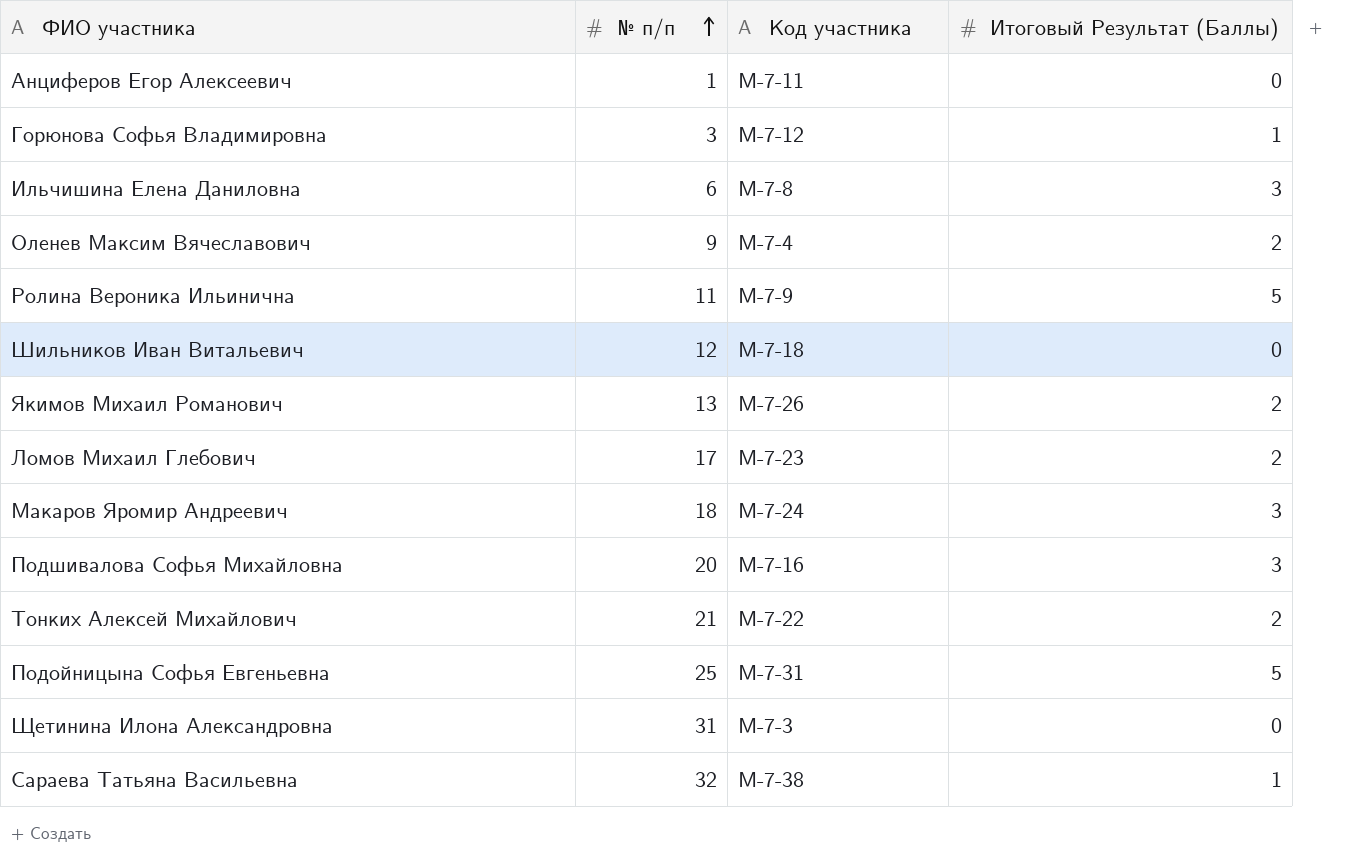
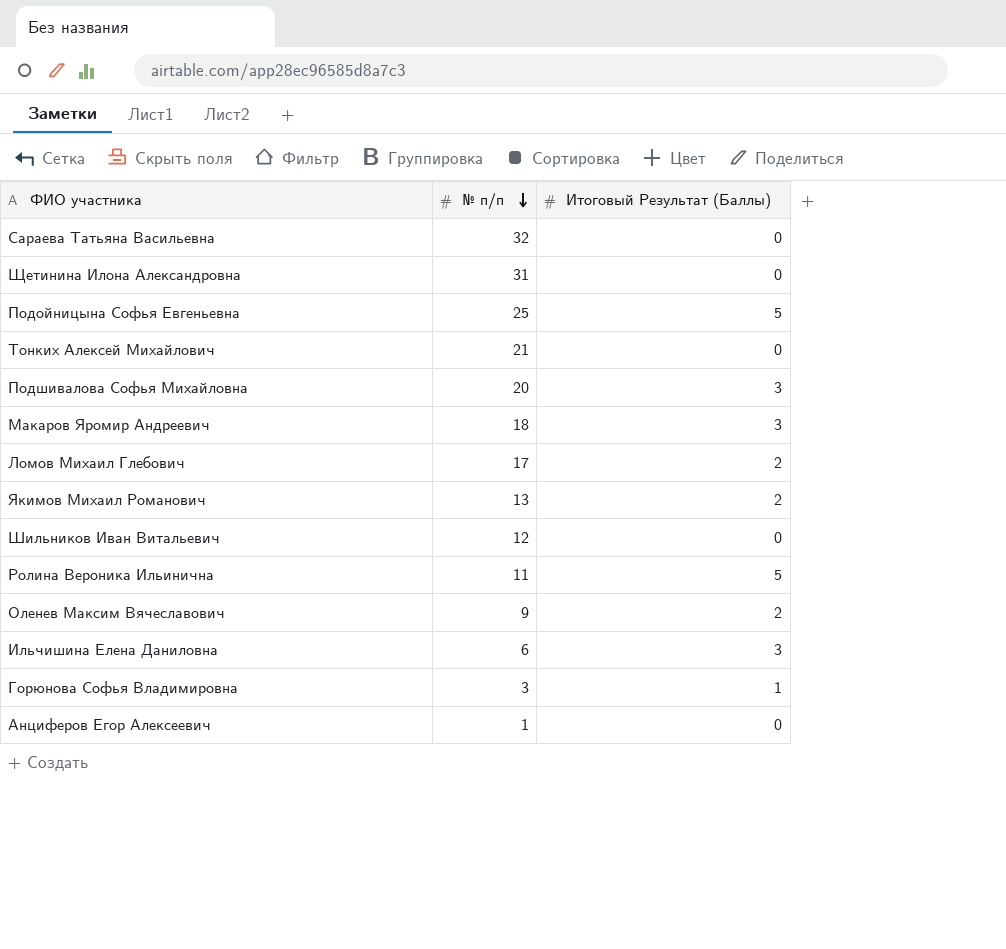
row order: № п/п ascending -> № п/п descending
column Код участника | position: 3 -> none
Сараева Татьяна Васильевна | Итоговый Результат (Баллы): 1 -> 0
Тонких Алексей Михайлович | Итоговый Результат (Баллы): 2 -> 0

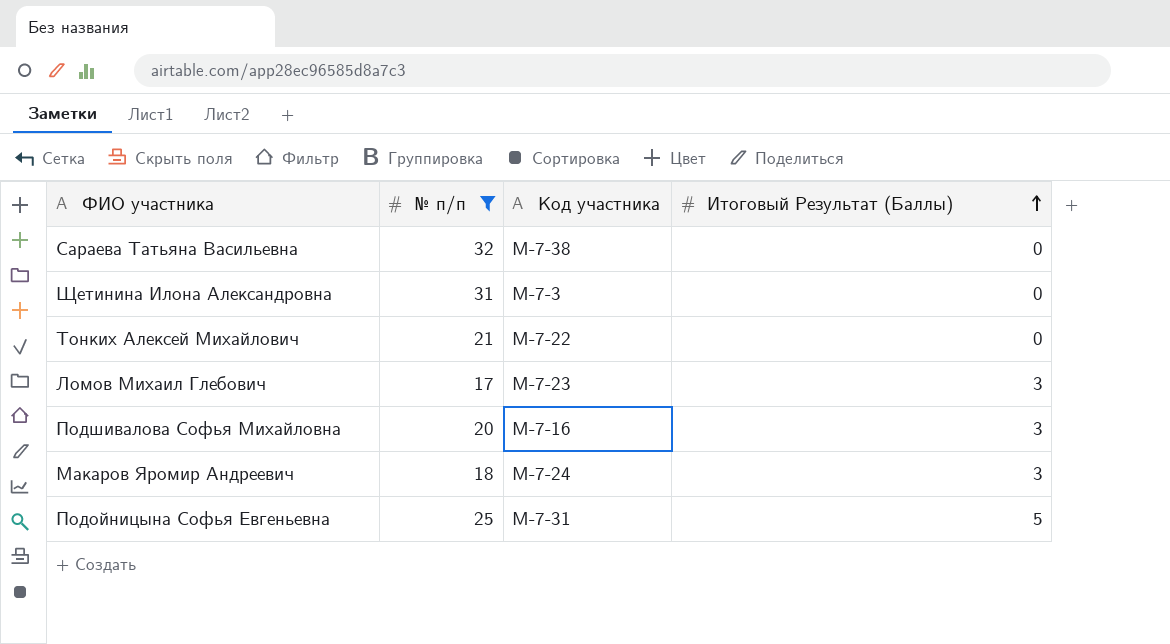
filter: none -> № п/п >= 17
row order: № п/п descending -> Итоговый Результат (Баллы) ascending
column Код участника | position: none -> 3
Ломов Михаил Глебович | Итоговый Результат (Баллы): 2 -> 3

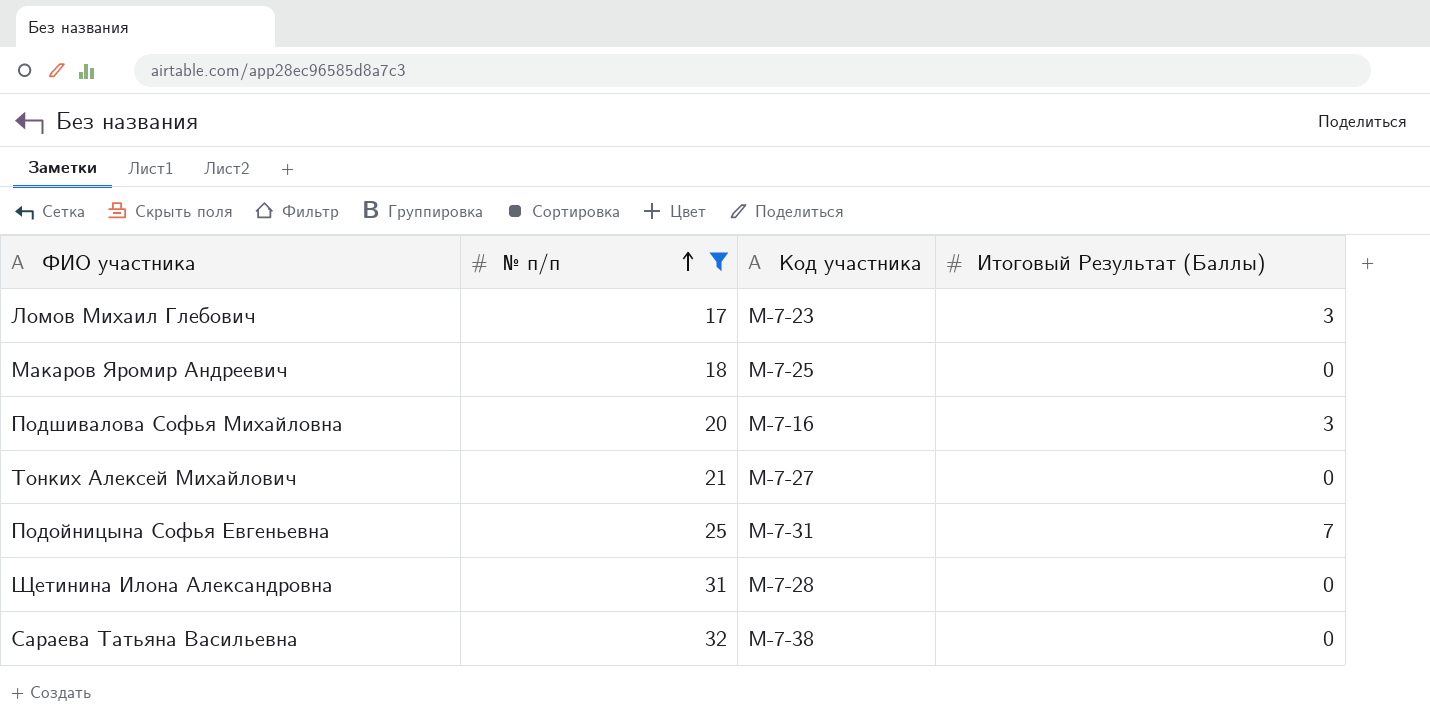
row order: Итоговый Результат (Баллы) ascending -> № п/п ascending
Макаров Яромир Андреевич | Код участника: М-7-24 -> М-7-25
Макаров Яромир Андреевич | Итоговый Результат (Баллы): 3 -> 0
Тонких Алексей Михайлович | Код участника: М-7-22 -> М-7-27
Подойницына Софья Евгеньевна | Итоговый Результат (Баллы): 5 -> 7
Щетинина Илона Александровна | Код участника: М-7-3 -> М-7-28

